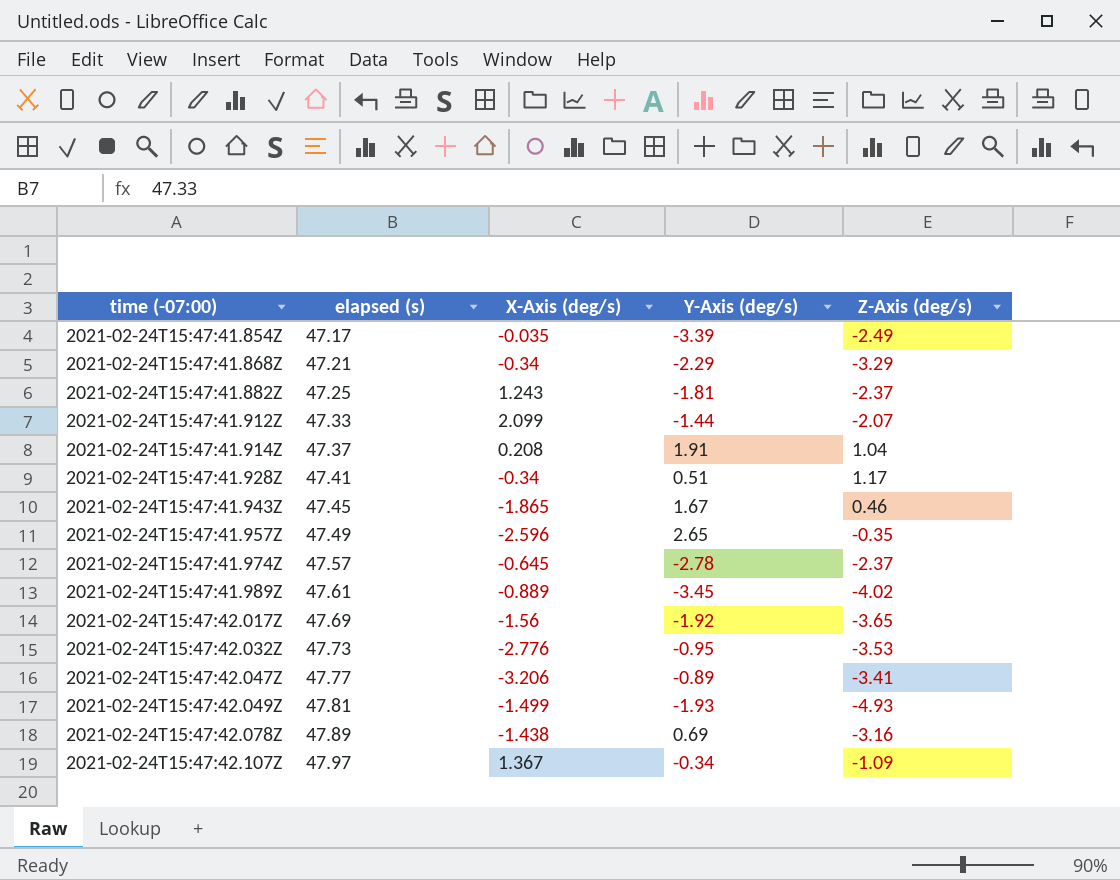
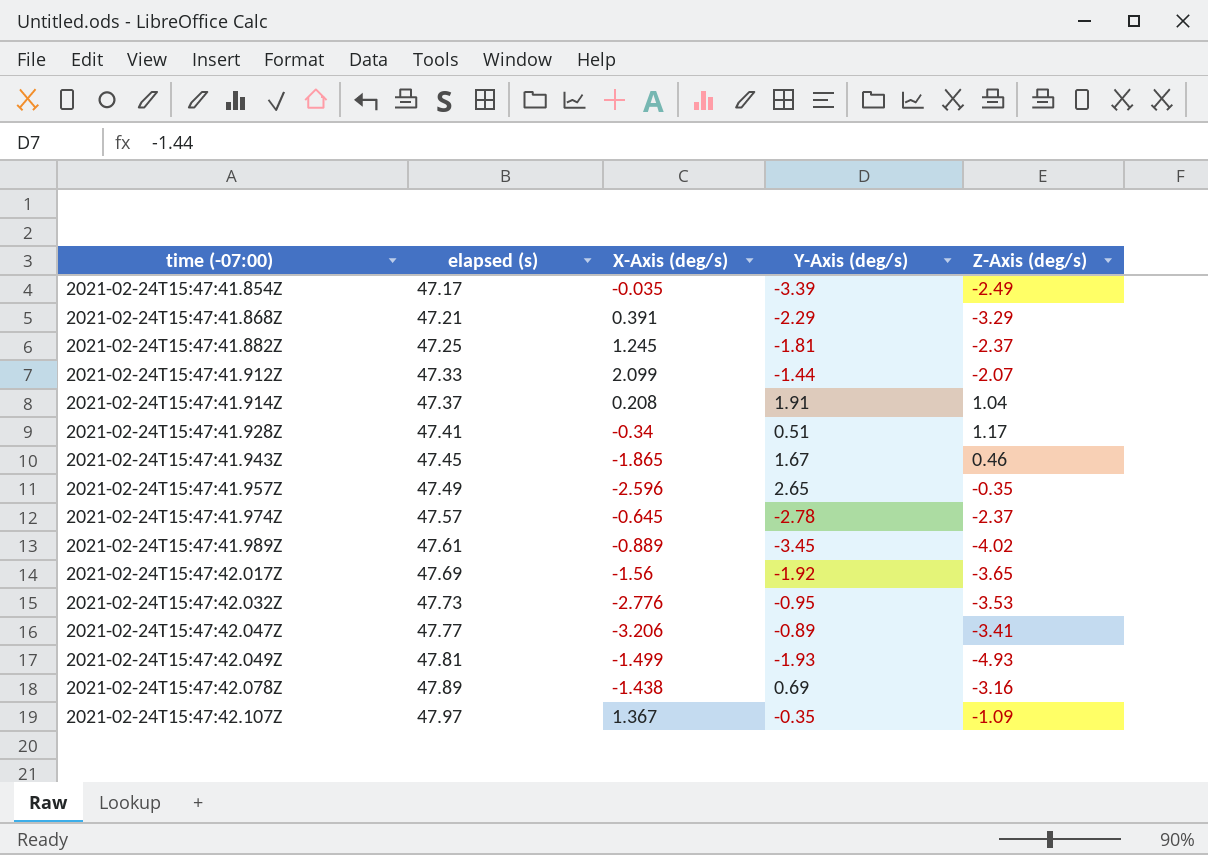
2021-02-24T15:47:41.868Z | X-Axis (deg/s): -0.34 -> 0.391
2021-02-24T15:47:41.882Z | X-Axis (deg/s): 1.243 -> 1.245
2021-02-24T15:47:42.107Z | Y-Axis (deg/s): -0.34 -> -0.35

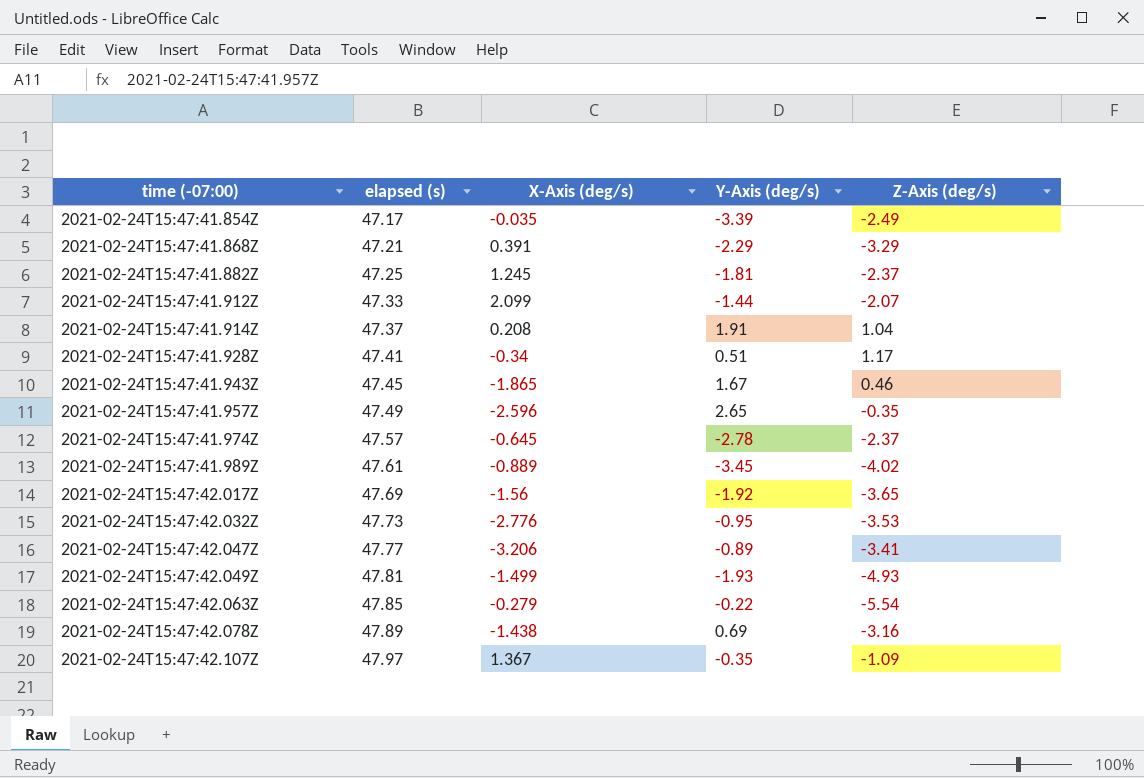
row 2021-02-24T15:47:42.063Z: none -> 47.85 | -0.279 | -0.22 | -5.54

